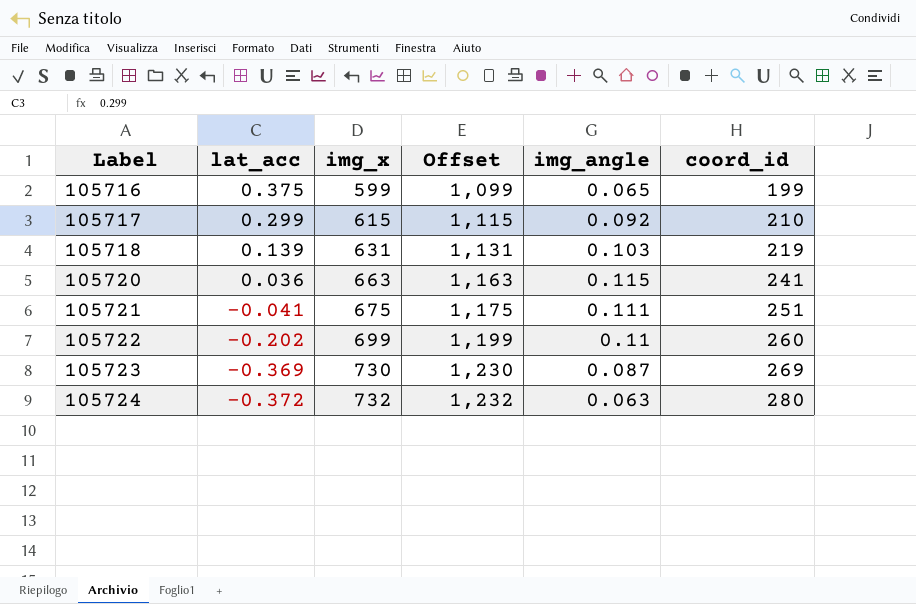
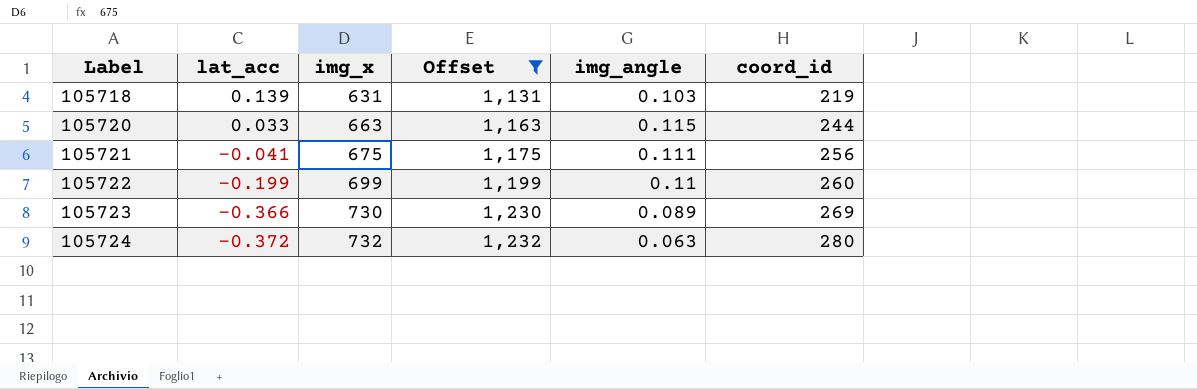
filter: none -> Offset >= 1,131
105720 | lat_acc: 0.036 -> 0.033
105720 | coord_id: 241 -> 244
105721 | coord_id: 251 -> 256
105722 | lat_acc: -0.202 -> -0.199
105723 | lat_acc: -0.369 -> -0.366
105723 | img_angle: 0.087 -> 0.089

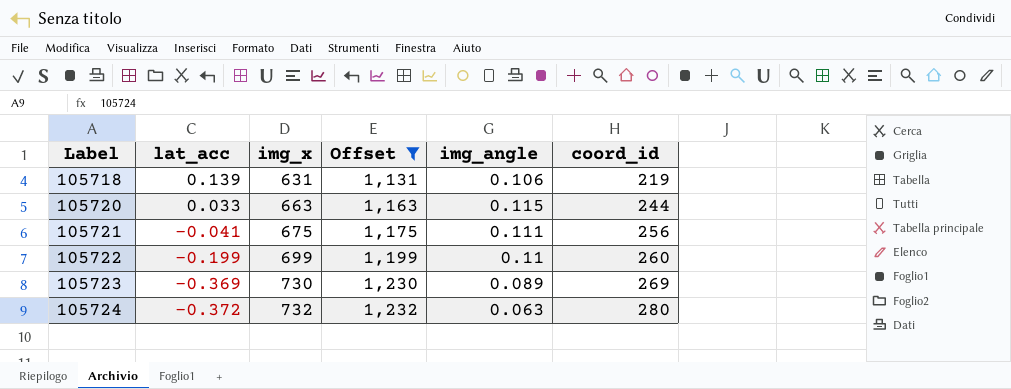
105718 | img_angle: 0.103 -> 0.106
105723 | lat_acc: -0.366 -> -0.369

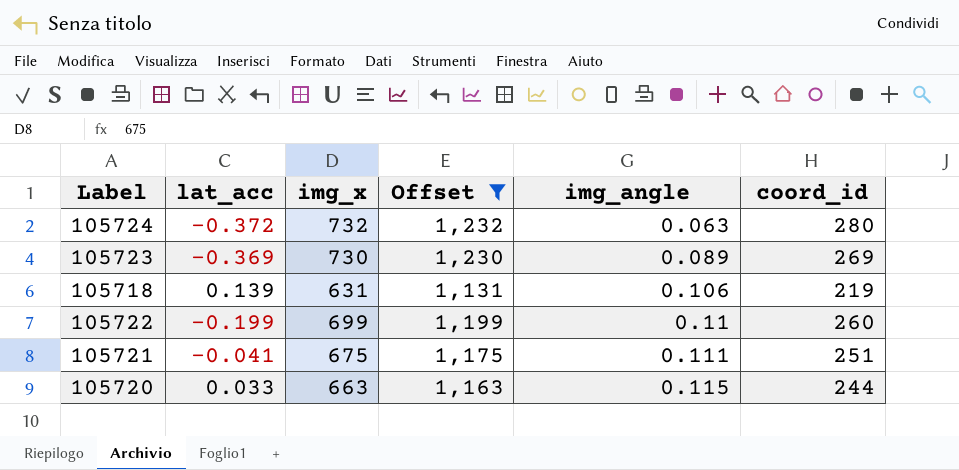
row order: Label ascending -> img_angle ascending
105721 | coord_id: 256 -> 251

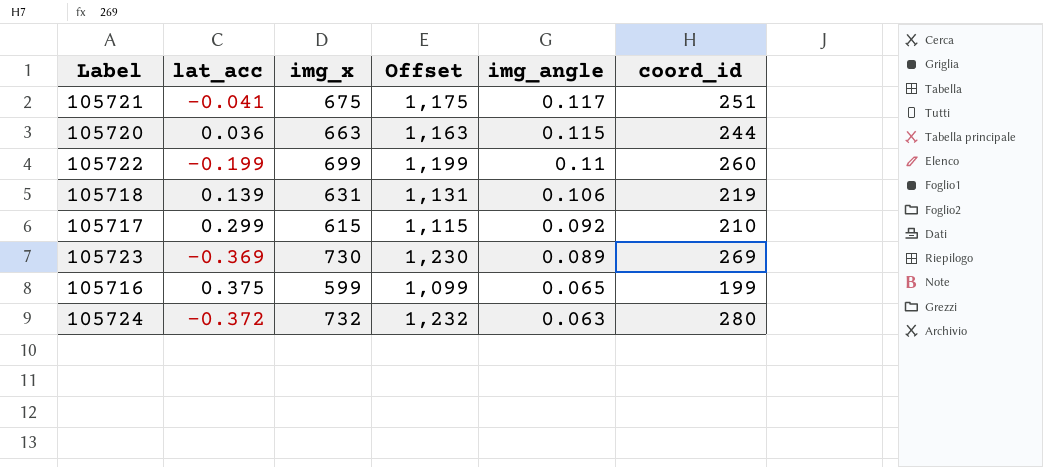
filter: Offset >= 1,131 -> none
row order: img_angle ascending -> img_angle descending
105721 | img_angle: 0.111 -> 0.117
105720 | lat_acc: 0.033 -> 0.036

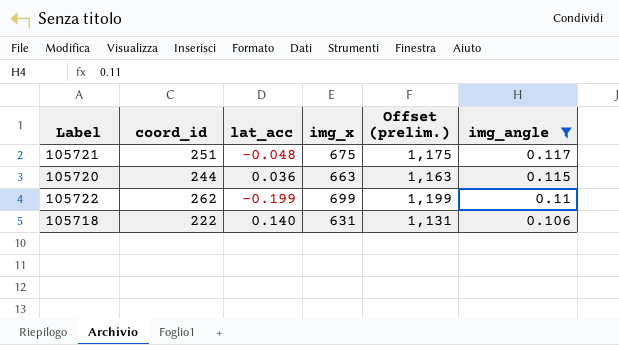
filter: none -> img_angle >= 0.106
column coord_id | position: 6 -> 2
column name: Offset -> Offset (prelim.)
105721 | lat_acc: -0.041 -> -0.048
105722 | coord_id: 260 -> 262
105718 | coord_id: 219 -> 222
105718 | lat_acc: 0.139 -> 0.140

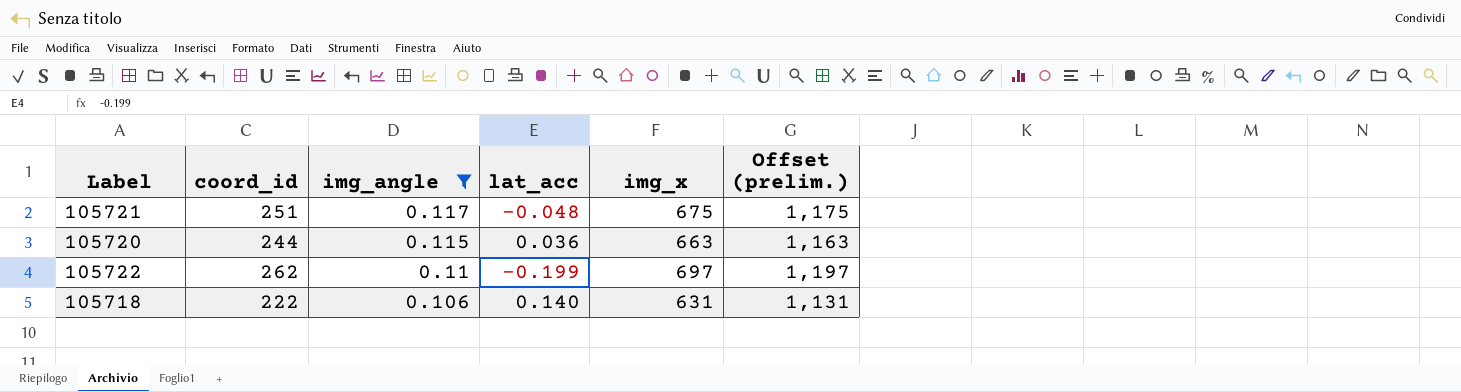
column img_angle | position: 6 -> 3
105722 | img_x: 699 -> 697
105722 | Offset (prelim.): 1,199 -> 1,197

